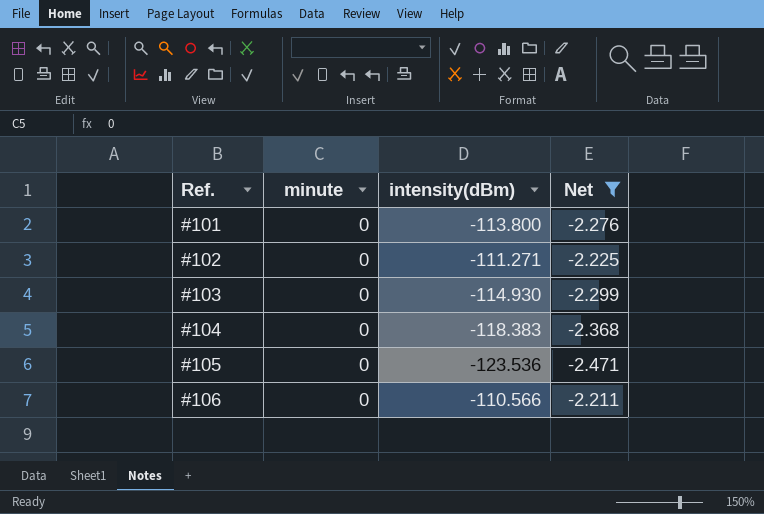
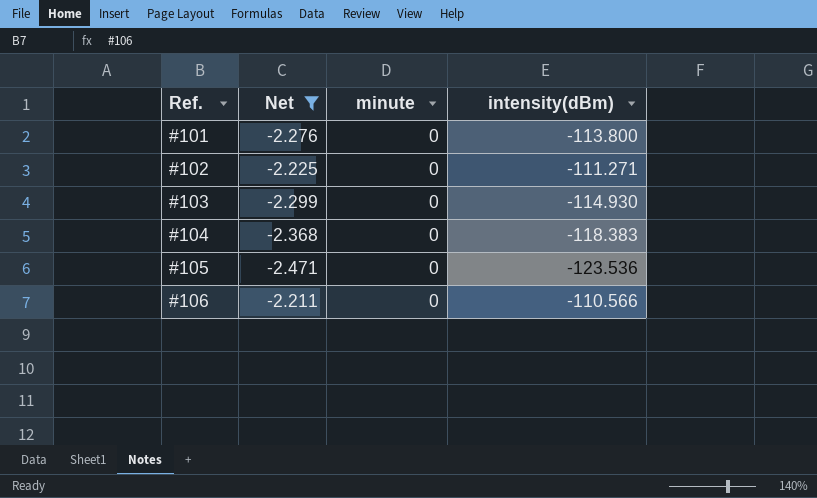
column Net | position: 4 -> 2

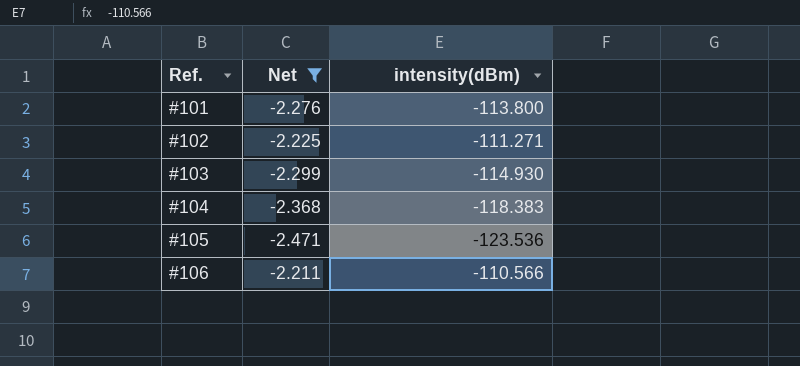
column minute | position: 3 -> none

